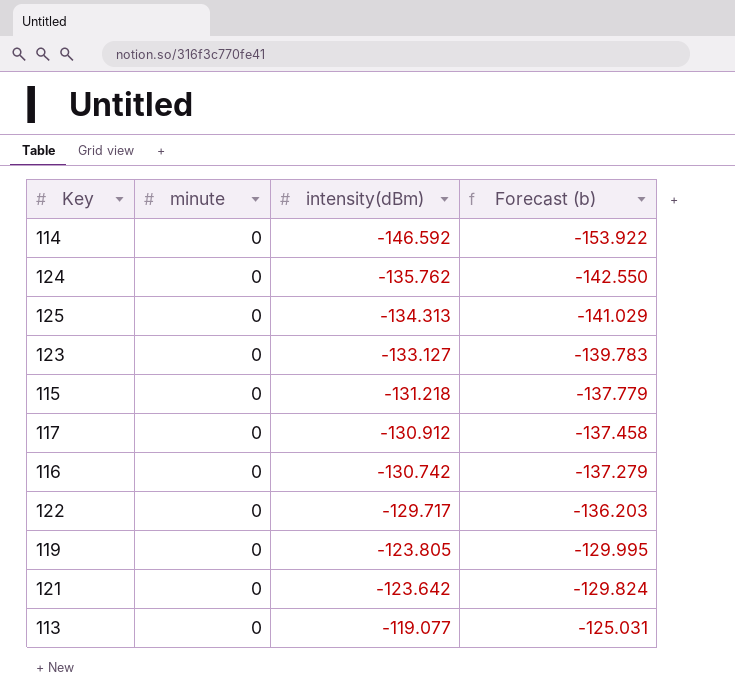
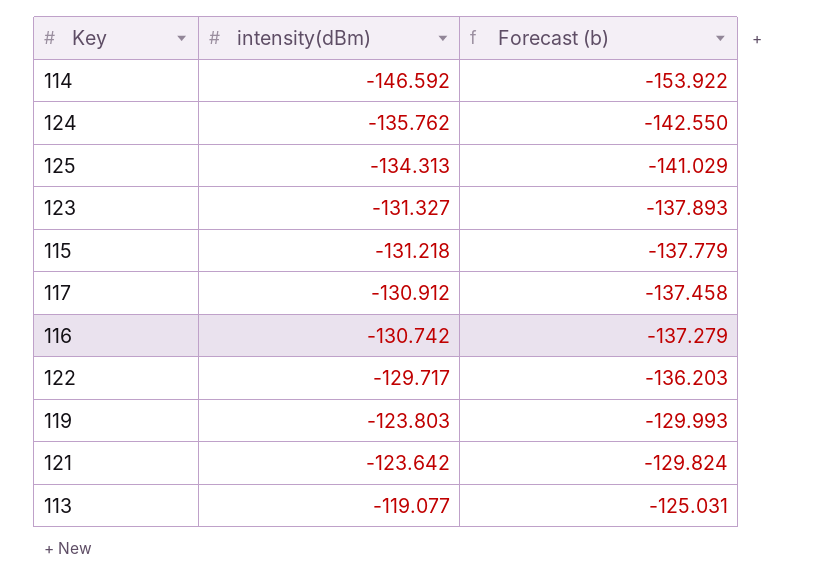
column minute | position: 2 -> none
123 | intensity(dBm): -133.127 -> -131.327
123 | Forecast (b): -139.783 -> -137.893
119 | intensity(dBm): -123.805 -> -123.803
119 | Forecast (b): -129.995 -> -129.993

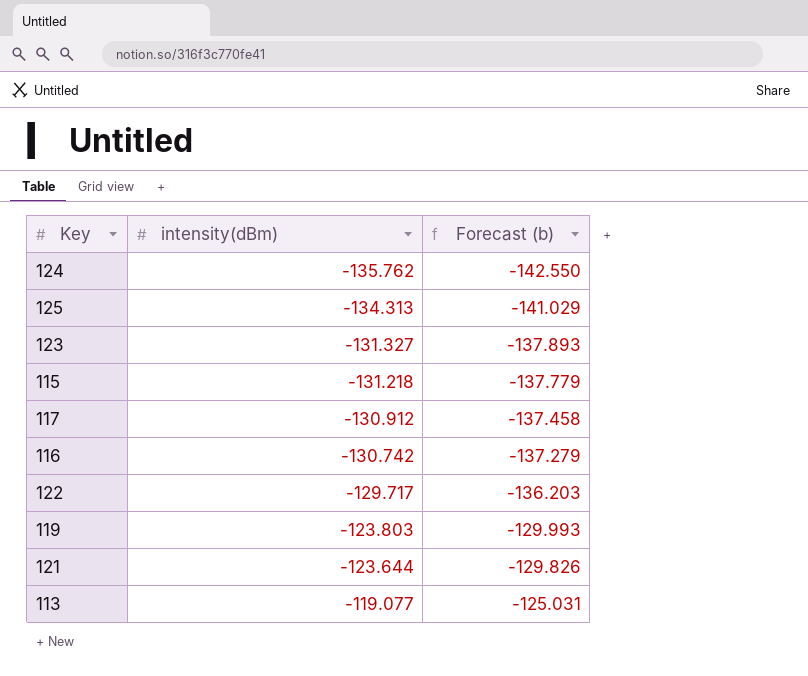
row 114: -146.592 | -153.922 -> none
121 | intensity(dBm): -123.642 -> -123.644
121 | Forecast (b): -129.824 -> -129.826

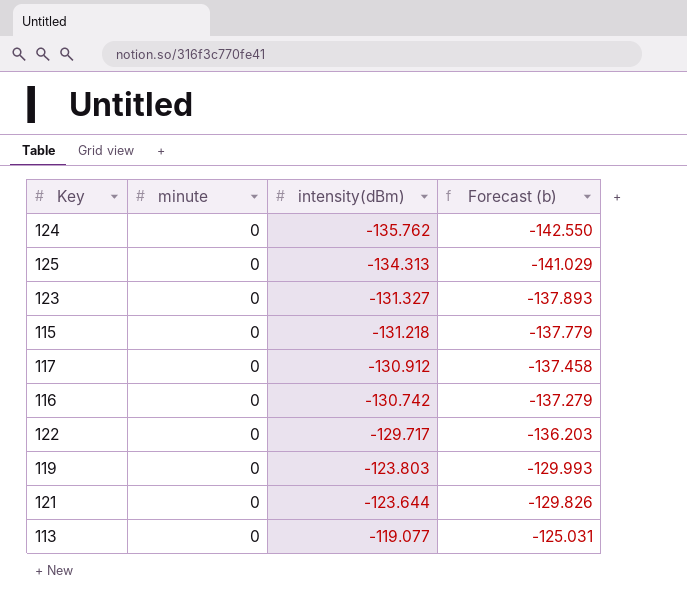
column minute | position: none -> 2

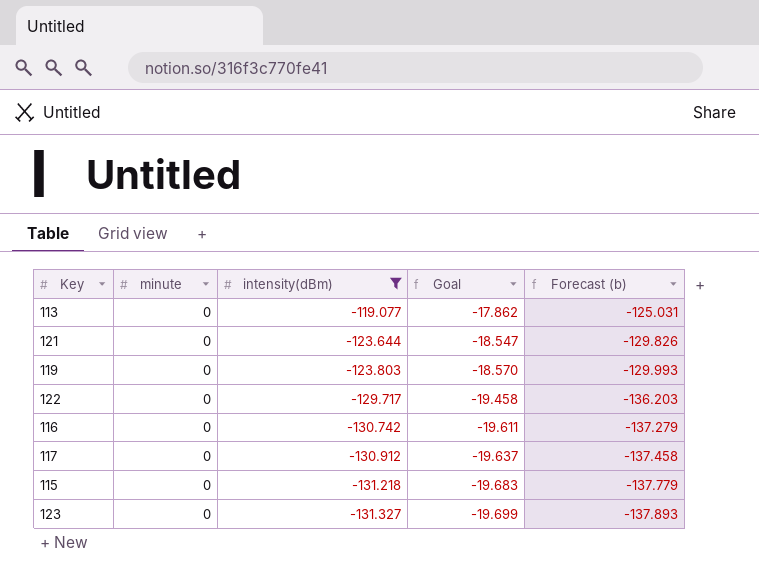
filter: none -> intensity(dBm) >= -131.327
row order: intensity(dBm) ascending -> intensity(dBm) descending
column Goal | formula: none -> [intensity(dBm)] * 0.15

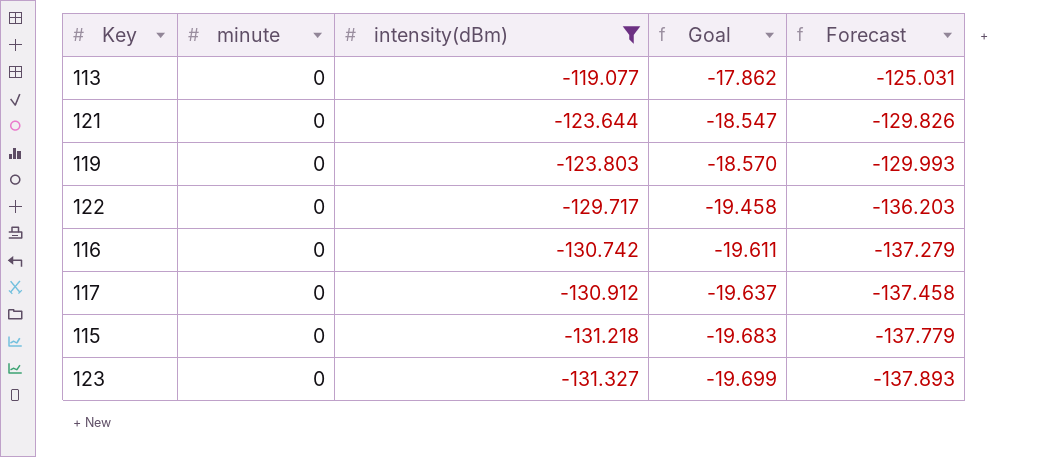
column name: Forecast (b) -> Forecast

